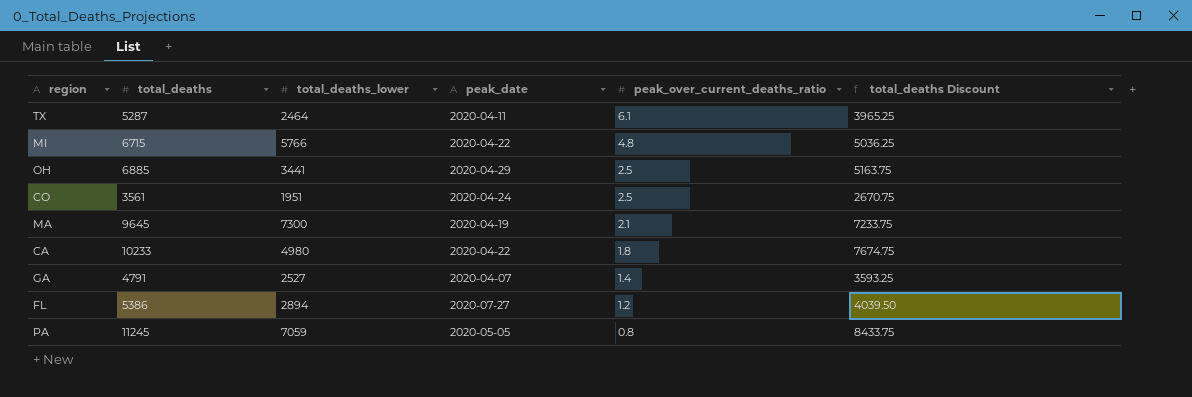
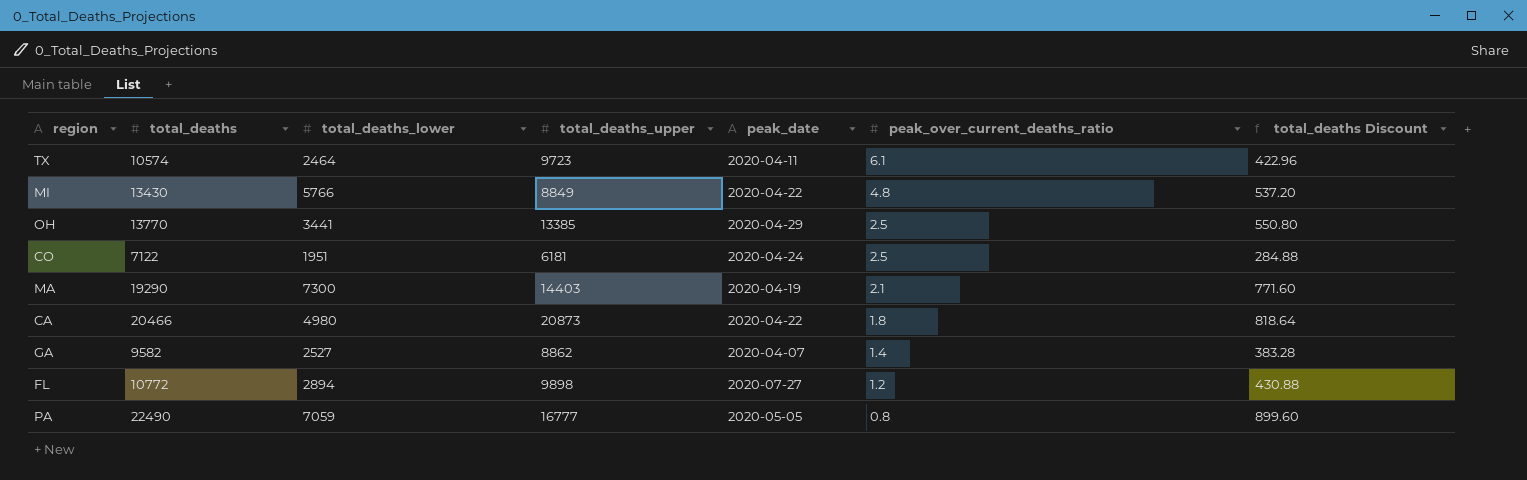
column total_deaths_upper | position: none -> 4
column total_deaths Discount | formula: [total_deaths] * 0.75 -> [total_deaths] * 0.04
TX | total_deaths: 5287 -> 10574
MI | total_deaths: 6715 -> 13430
OH | total_deaths: 6885 -> 13770
CO | total_deaths: 3561 -> 7122
MA | total_deaths: 9645 -> 19290
CA | total_deaths: 10233 -> 20466
GA | total_deaths: 4791 -> 9582
FL | total_deaths: 5386 -> 10772
PA | total_deaths: 11245 -> 22490

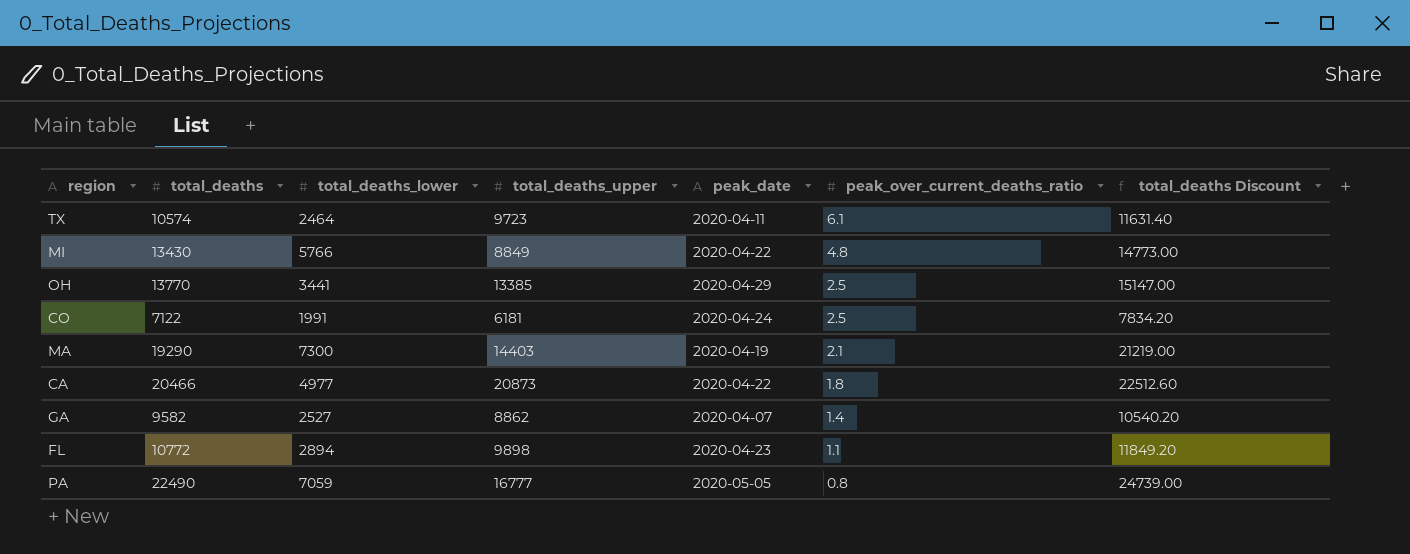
column total_deaths Discount | formula: [total_deaths] * 0.04 -> [total_deaths] * 1.1
CO | total_deaths_lower: 1951 -> 1991
CA | total_deaths_lower: 4980 -> 4977
FL | peak_date: 2020-07-27 -> 2020-04-23
FL | peak_over_current_deaths_ratio: 1.2 -> 1.1

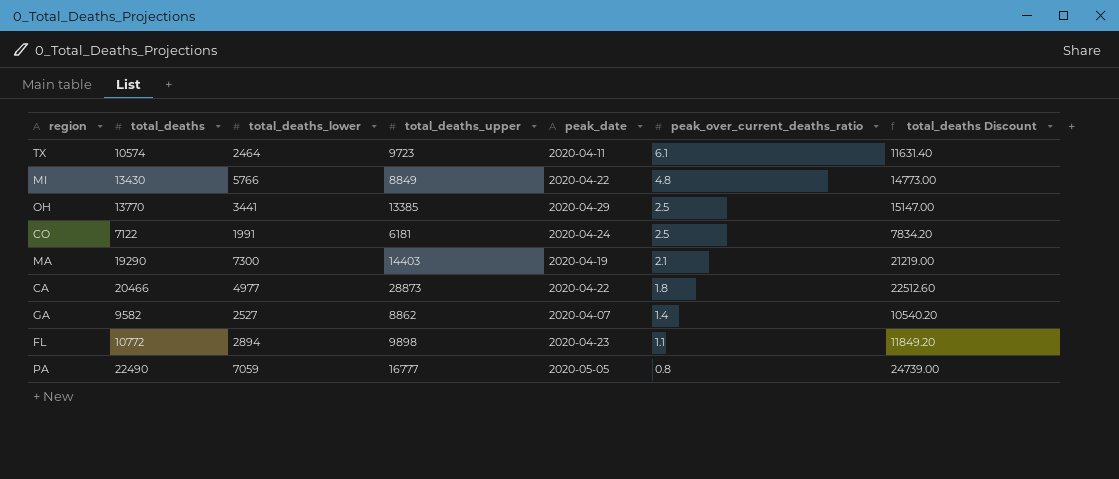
CA | total_deaths_upper: 20873 -> 28873

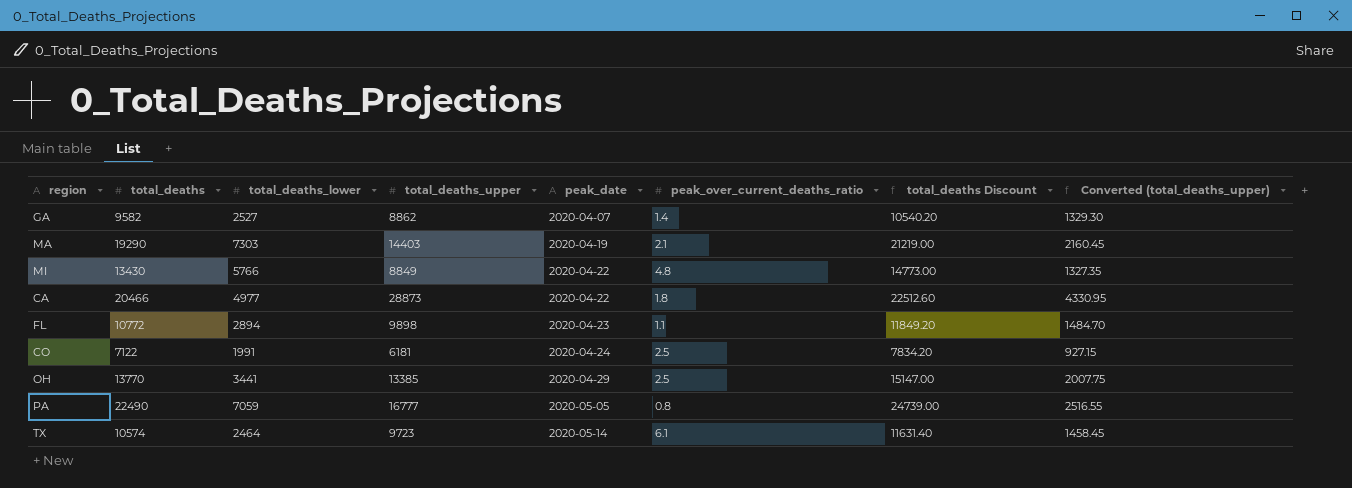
row order: peak_over_current_deaths_ratio descending -> peak_date ascending
column Converted (total_deaths_upper) | formula: none -> [total_deaths_upper] * 0.15
MA | total_deaths_lower: 7300 -> 7303
TX | peak_date: 2020-04-11 -> 2020-05-14

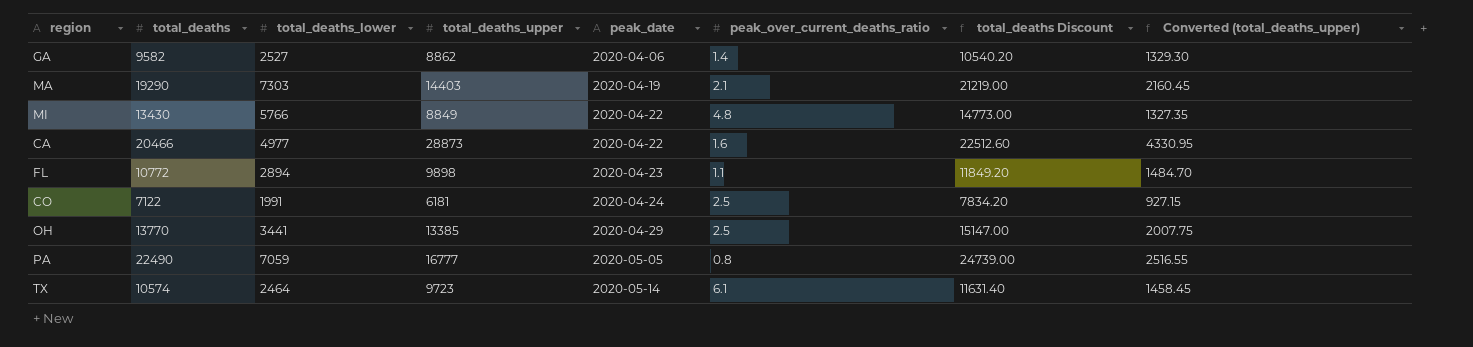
GA | peak_date: 2020-04-07 -> 2020-04-06
CA | peak_over_current_deaths_ratio: 1.8 -> 1.6

